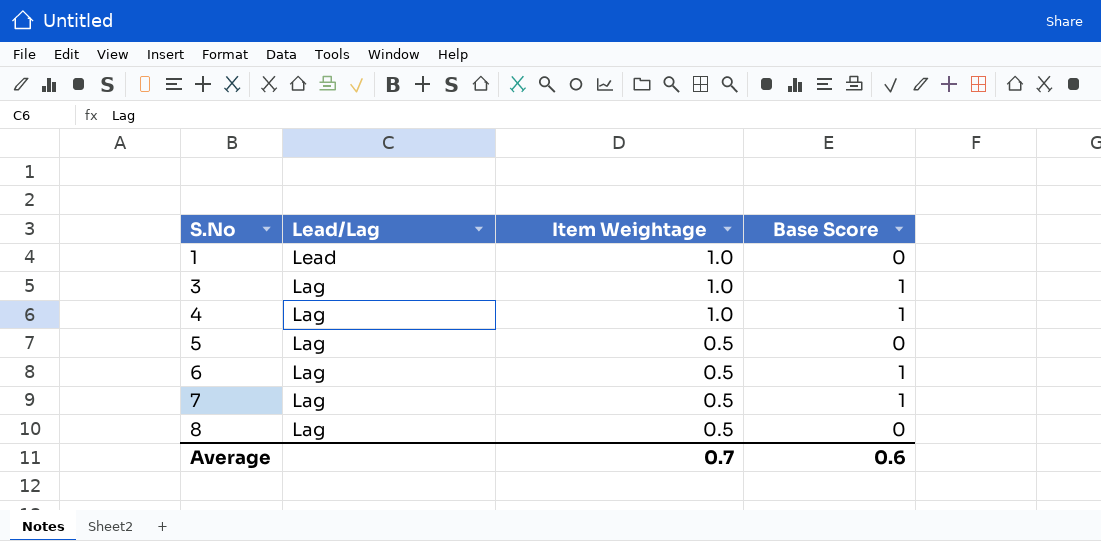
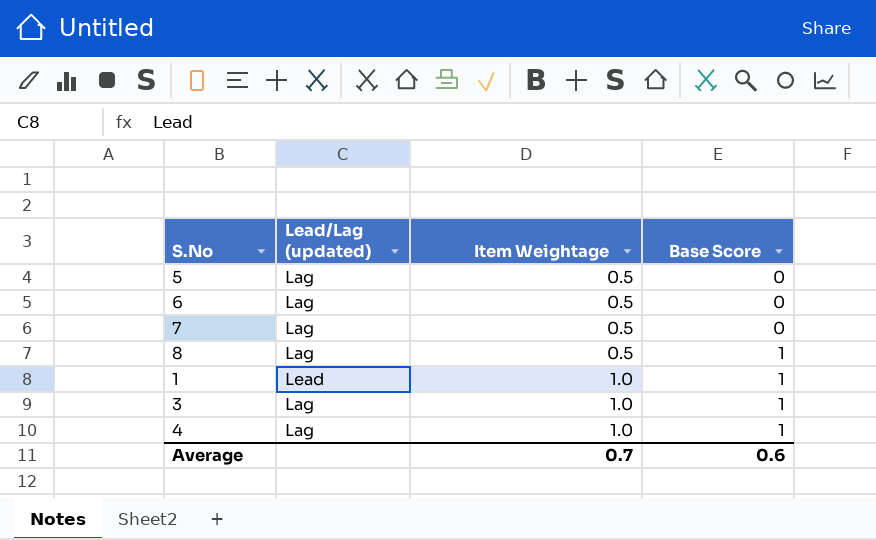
row order: S.No ascending -> Item Weightage ascending
column name: Lead/Lag -> Lead/Lag (updated)
6 | Base Score: 1 -> 0
7 | Base Score: 1 -> 0
8 | Base Score: 0 -> 1
1 | Base Score: 0 -> 1

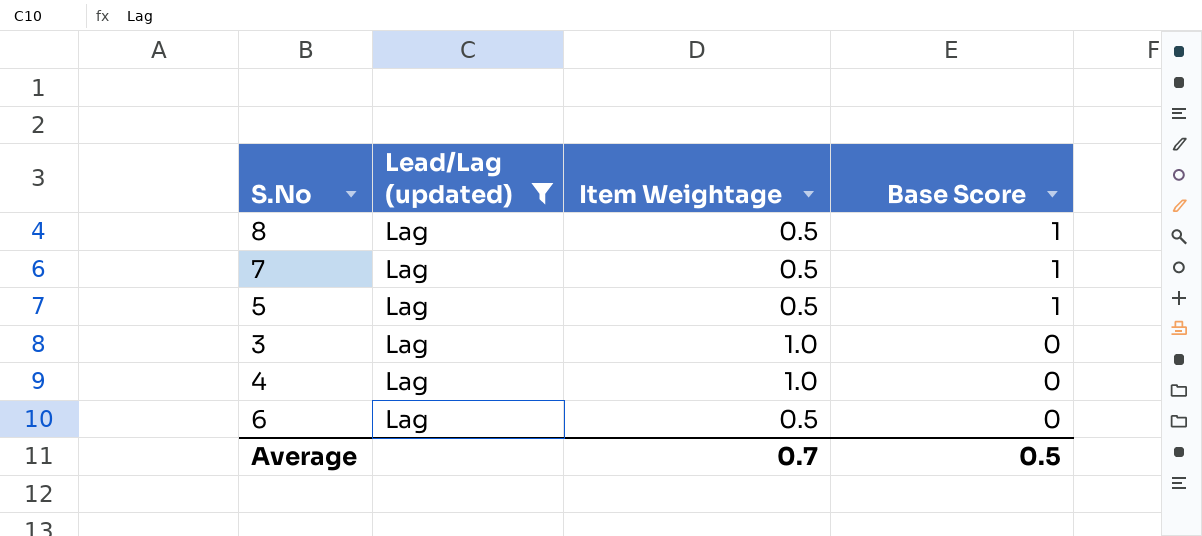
filter: none -> Lead/Lag (updated) = Lag
row order: Item Weightage ascending -> Base Score descending
7 | Base Score: 0 -> 1
5 | Base Score: 0 -> 1
3 | Base Score: 1 -> 0
4 | Base Score: 1 -> 0
Average | Base Score: 0.6 -> 0.5

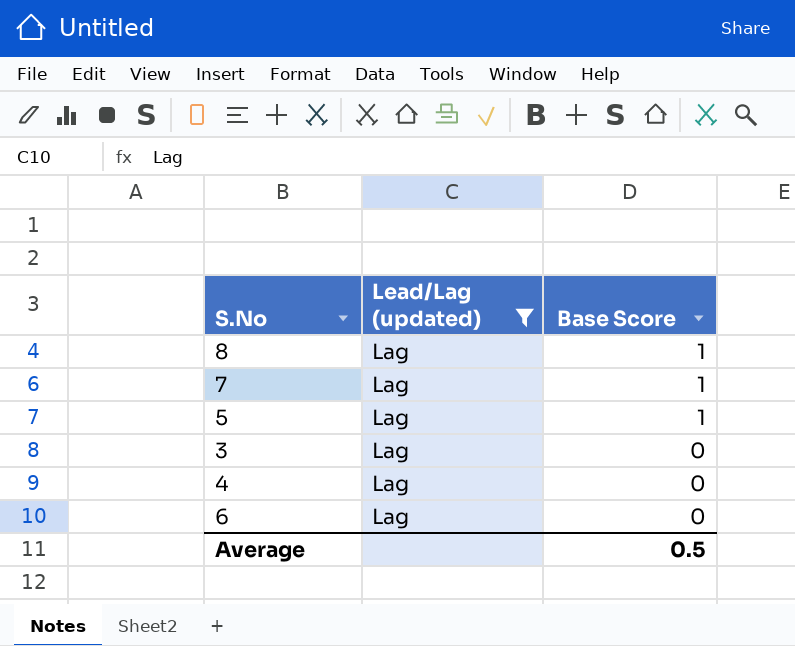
column Item Weightage | position: 3 -> none

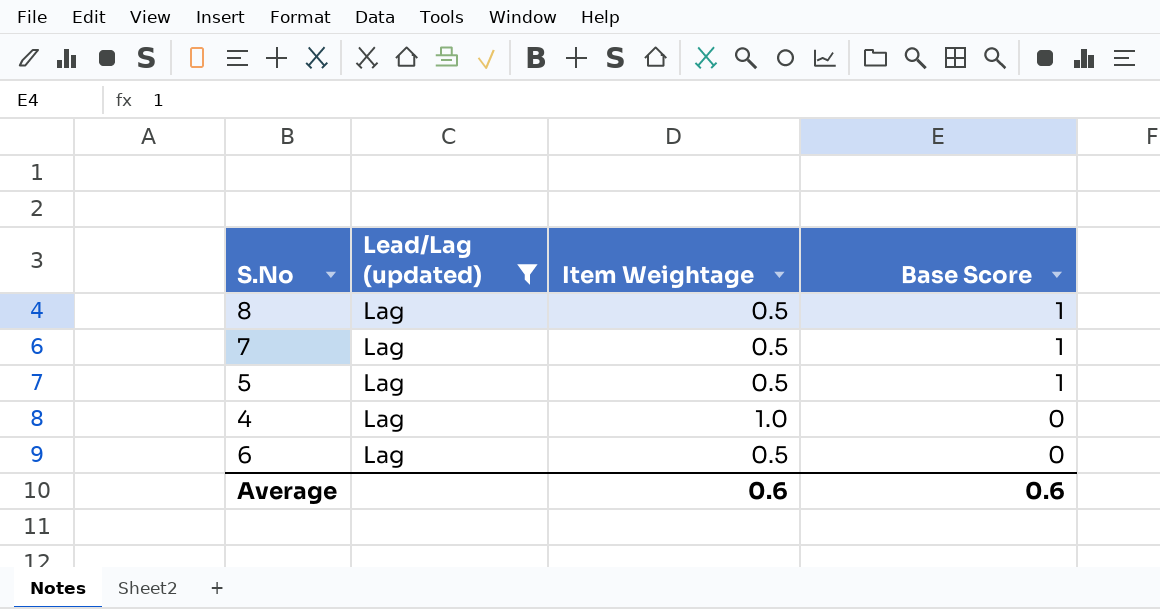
column Item Weightage | position: none -> 3
row 3: Lag | 0 -> none
Average | Base Score: 0.5 -> 0.6

